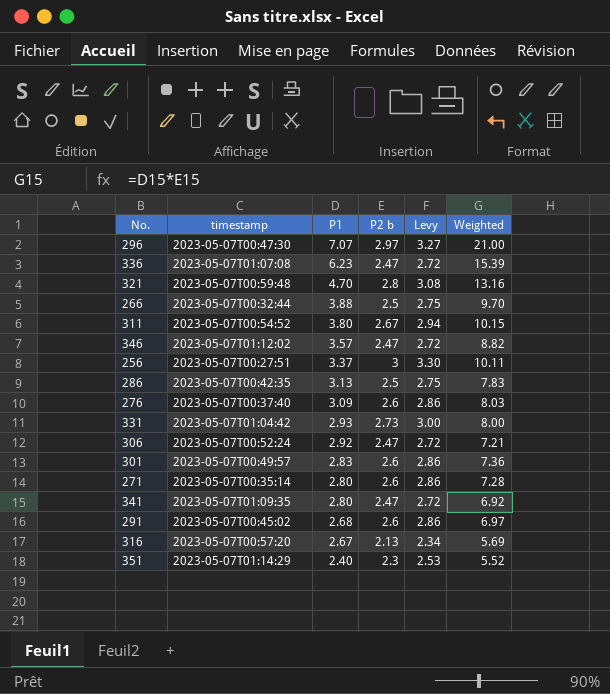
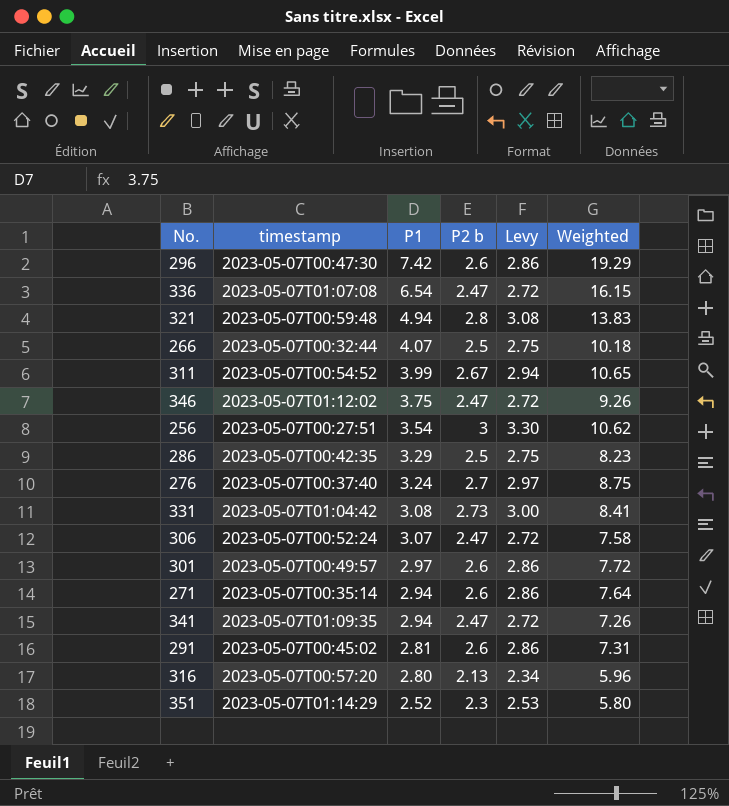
296 | P1: 7.07 -> 7.42
296 | P2 b: 2.97 -> 2.6
296 | Levy: 3.27 -> 2.86
296 | Weighted: 21.00 -> 19.29
336 | P1: 6.23 -> 6.54
336 | Weighted: 15.39 -> 16.15
321 | P1: 4.70 -> 4.94
321 | Weighted: 13.16 -> 13.83
266 | P1: 3.88 -> 4.07
266 | Weighted: 9.70 -> 10.18
311 | P1: 3.80 -> 3.99
311 | Weighted: 10.15 -> 10.65
346 | P1: 3.57 -> 3.75
346 | Weighted: 8.82 -> 9.26
256 | P1: 3.37 -> 3.54
256 | Weighted: 10.11 -> 10.62
286 | P1: 3.13 -> 3.29
286 | Weighted: 7.83 -> 8.23
276 | P1: 3.09 -> 3.24
276 | P2 b: 2.6 -> 2.7
276 | Levy: 2.86 -> 2.97
276 | Weighted: 8.03 -> 8.75
331 | P1: 2.93 -> 3.08
331 | Weighted: 8.00 -> 8.41
306 | P1: 2.92 -> 3.07
306 | Weighted: 7.21 -> 7.58
301 | P1: 2.83 -> 2.97
301 | Weighted: 7.36 -> 7.72
271 | P1: 2.80 -> 2.94
271 | Weighted: 7.28 -> 7.64
341 | P1: 2.80 -> 2.94
341 | Weighted: 6.92 -> 7.26
291 | P1: 2.68 -> 2.81
291 | Weighted: 6.97 -> 7.31
316 | P1: 2.67 -> 2.80
316 | Weighted: 5.69 -> 5.96
351 | P1: 2.40 -> 2.52
351 | Weighted: 5.52 -> 5.80

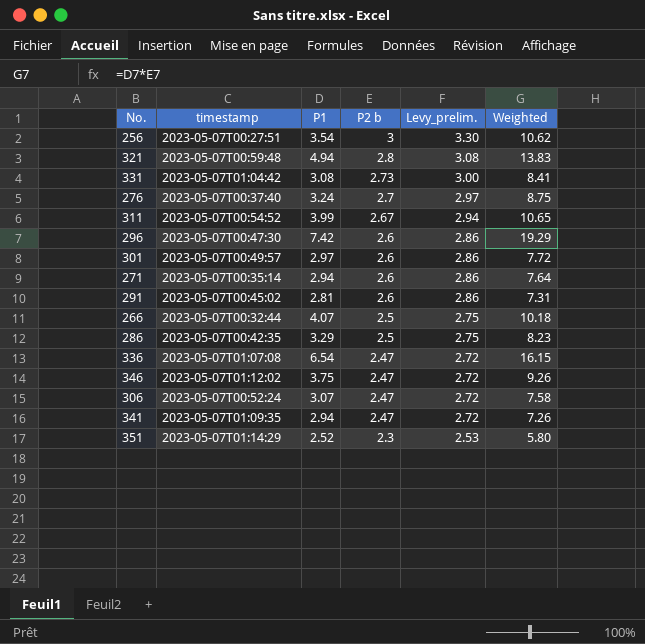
row order: P1 descending -> P2 b descending
column name: Levy -> Levy_prelim.
row 316: 2023-05-07T00:57:20 | 2.80 | 2.13 | 2.34 | 5.96 -> none

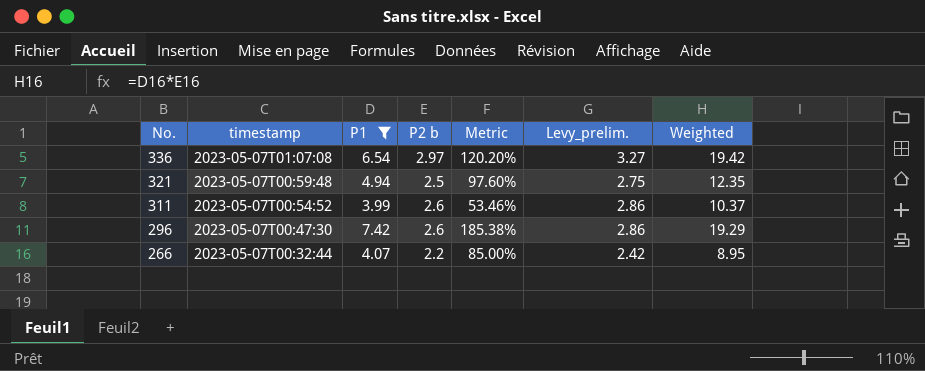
filter: none -> P1 >= 3.99
row order: P2 b descending -> No. descending
column Metric | formula: none -> ([P1] - [P2 b]) / [P2 b]
336 | P2 b: 2.47 -> 2.97
336 | Levy_prelim.: 2.72 -> 3.27
336 | Weighted: 16.15 -> 19.42
321 | P2 b: 2.8 -> 2.5
321 | Levy_prelim.: 3.08 -> 2.75
321 | Weighted: 13.83 -> 12.35
311 | P2 b: 2.67 -> 2.6
311 | Levy_prelim.: 2.94 -> 2.86
311 | Weighted: 10.65 -> 10.37
266 | P2 b: 2.5 -> 2.2
266 | Levy_prelim.: 2.75 -> 2.42
266 | Weighted: 10.18 -> 8.95

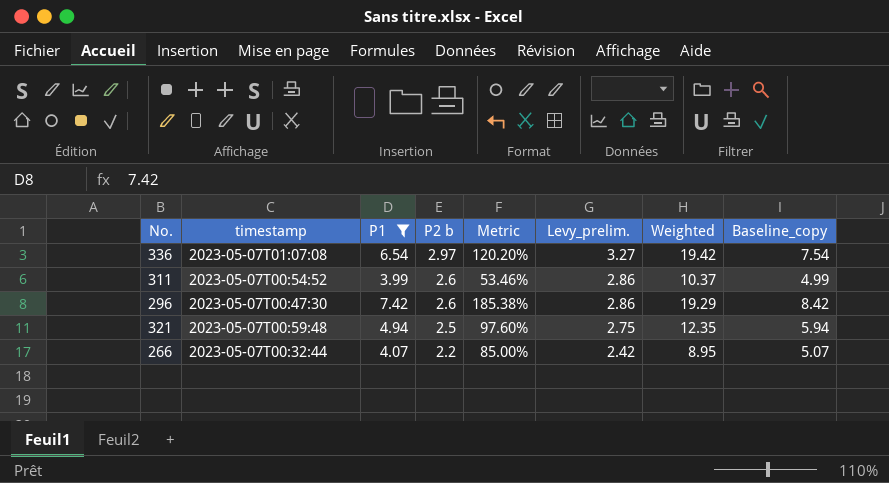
row order: No. descending -> P2 b descending
column Baseline_copy | formula: none -> [P1] + 1

